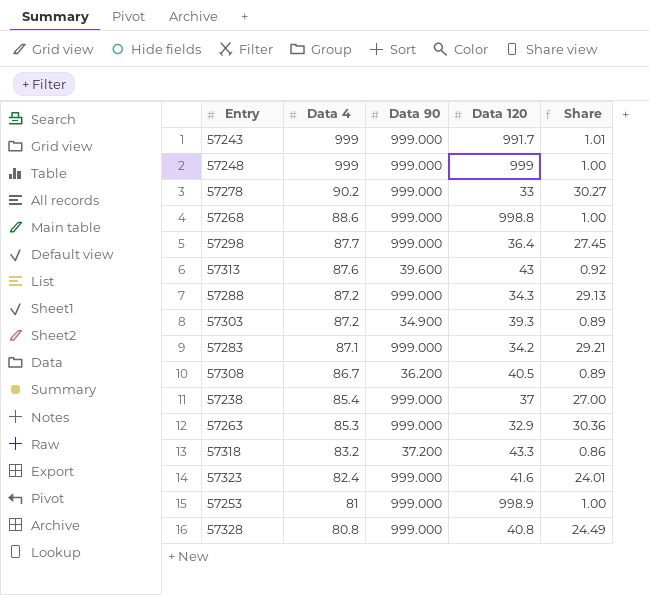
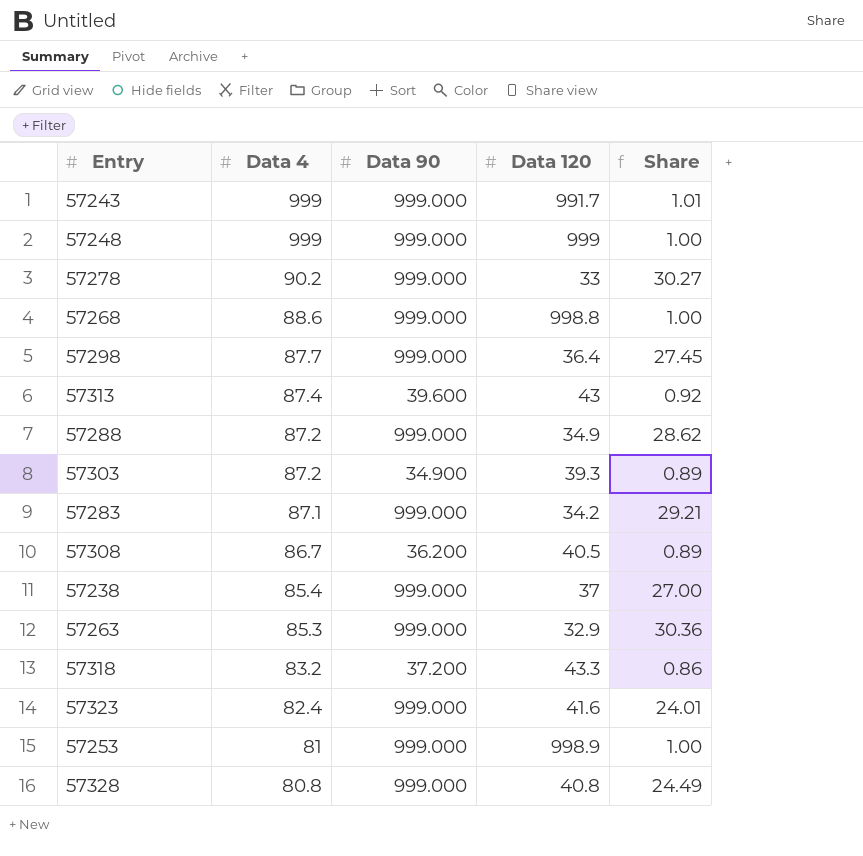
57313 | Data 4: 87.6 -> 87.4
57288 | Data 120: 34.3 -> 34.9
57288 | Share: 29.13 -> 28.62

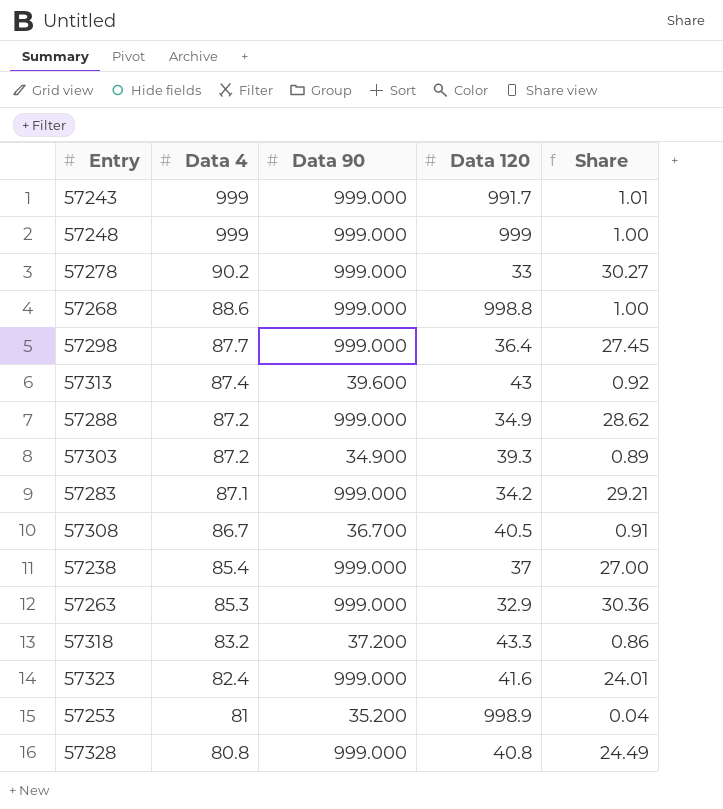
57308 | Data 90: 36.200 -> 36.700
57308 | Share: 0.89 -> 0.91
57253 | Data 90: 999.000 -> 35.200
57253 | Share: 1.00 -> 0.04

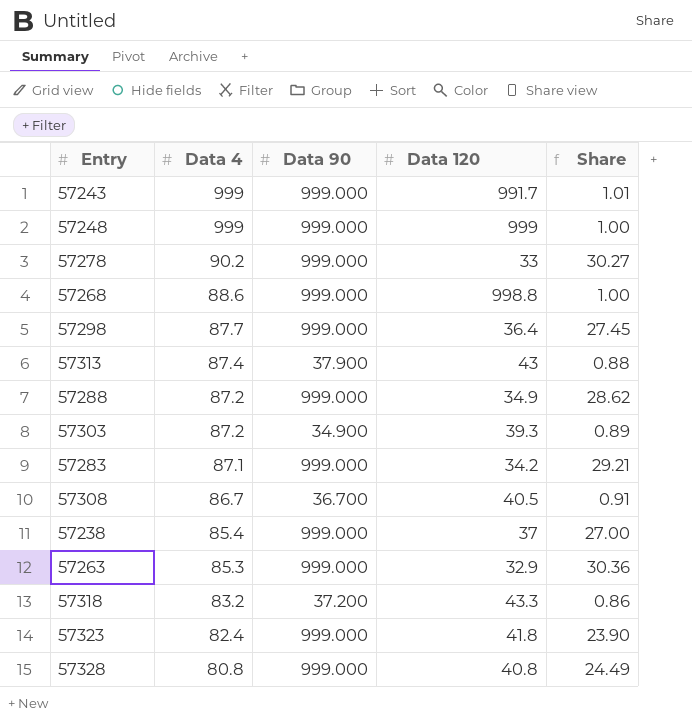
row 57253: 81 | 35.200 | 998.9 | 0.04 -> none
57313 | Data 90: 39.600 -> 37.900
57313 | Share: 0.92 -> 0.88
57323 | Data 120: 41.6 -> 41.8
57323 | Share: 24.01 -> 23.90

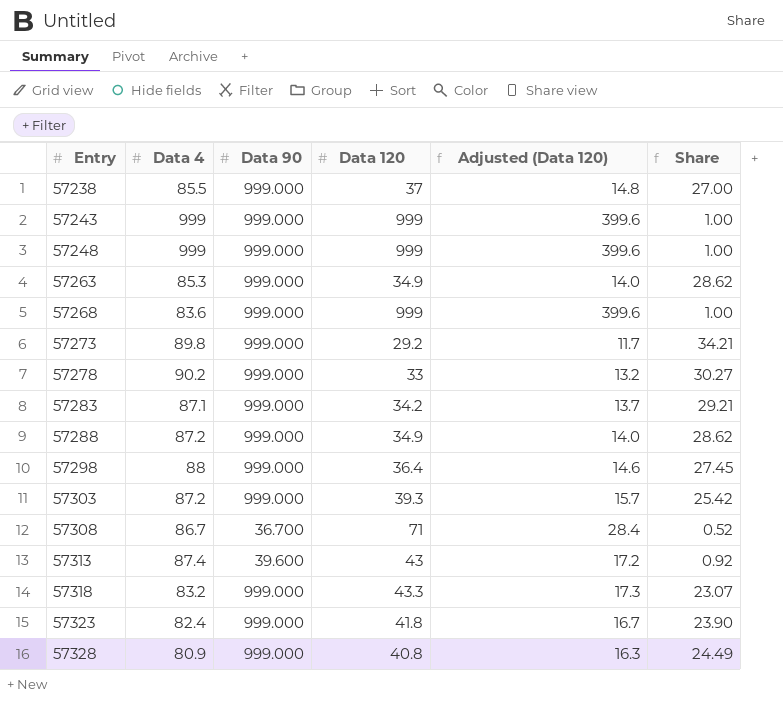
row order: Data 4 descending -> Entry ascending
column Adjusted (Data 120) | formula: none -> [Data 120] * 0.4
57238 | Data 4: 85.4 -> 85.5
57243 | Data 120: 991.7 -> 999
57243 | Share: 1.01 -> 1.00
57263 | Data 120: 32.9 -> 34.9
57263 | Share: 30.36 -> 28.62
57268 | Data 4: 88.6 -> 83.6
57268 | Data 120: 998.8 -> 999
row 57273: none -> 89.8 | 999.000 | 29.2 | 11.7 | 34.21
57298 | Data 4: 87.7 -> 88
57303 | Data 90: 34.900 -> 999.000
57303 | Share: 0.89 -> 25.42
57308 | Data 120: 40.5 -> 71
57308 | Share: 0.91 -> 0.52
57313 | Data 90: 37.900 -> 39.600
57313 | Share: 0.88 -> 0.92
57318 | Data 90: 37.200 -> 999.000
57318 | Share: 0.86 -> 23.07
57328 | Data 4: 80.8 -> 80.9

